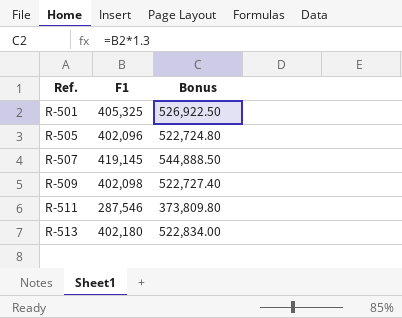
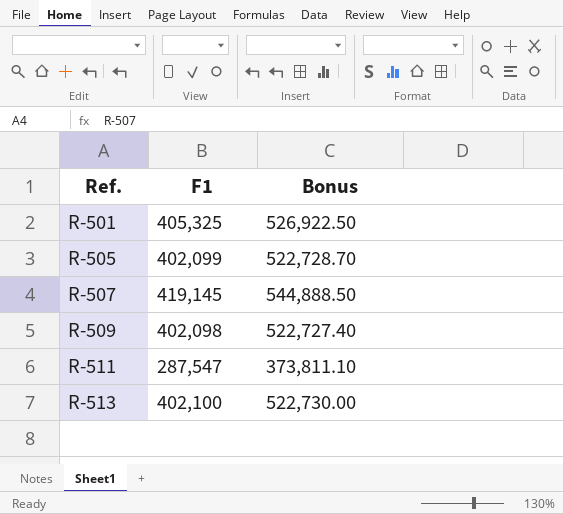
R-505 | F1: 402,096 -> 402,099
R-505 | Bonus: 522,724.80 -> 522,728.70
R-511 | F1: 287,546 -> 287,547
R-511 | Bonus: 373,809.80 -> 373,811.10
R-513 | F1: 402,180 -> 402,100
R-513 | Bonus: 522,834.00 -> 522,730.00

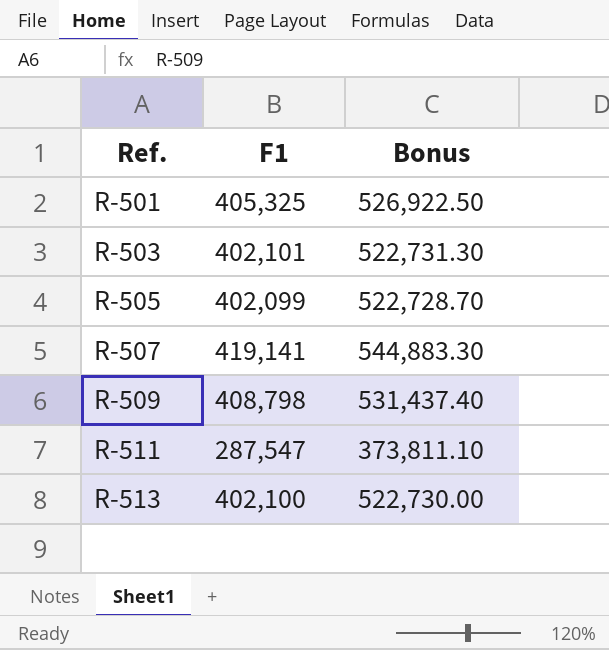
row R-503: none -> 402,101 | 522,731.30
R-507 | F1: 419,145 -> 419,141
R-507 | Bonus: 544,888.50 -> 544,883.30
R-509 | F1: 402,098 -> 408,798
R-509 | Bonus: 522,727.40 -> 531,437.40

